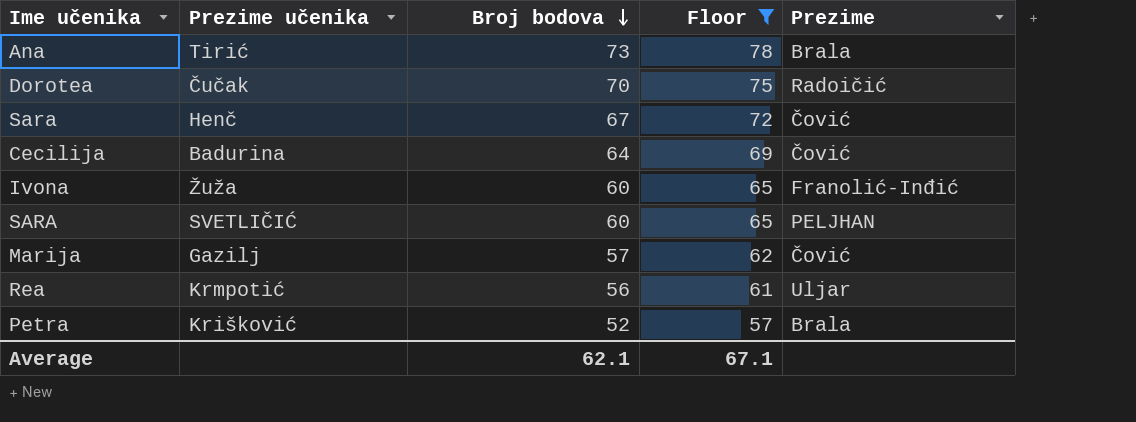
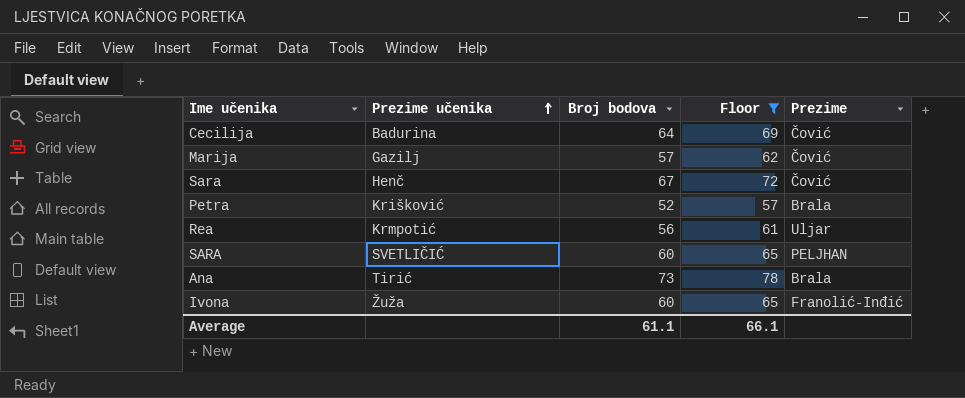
row order: Broj bodova descending -> Prezime učenika ascending
row Dorotea: Čučak | 70 | 75 | Radoičić -> none
Average | Broj bodova: 62.1 -> 61.1
Average | Floor: 67.1 -> 66.1

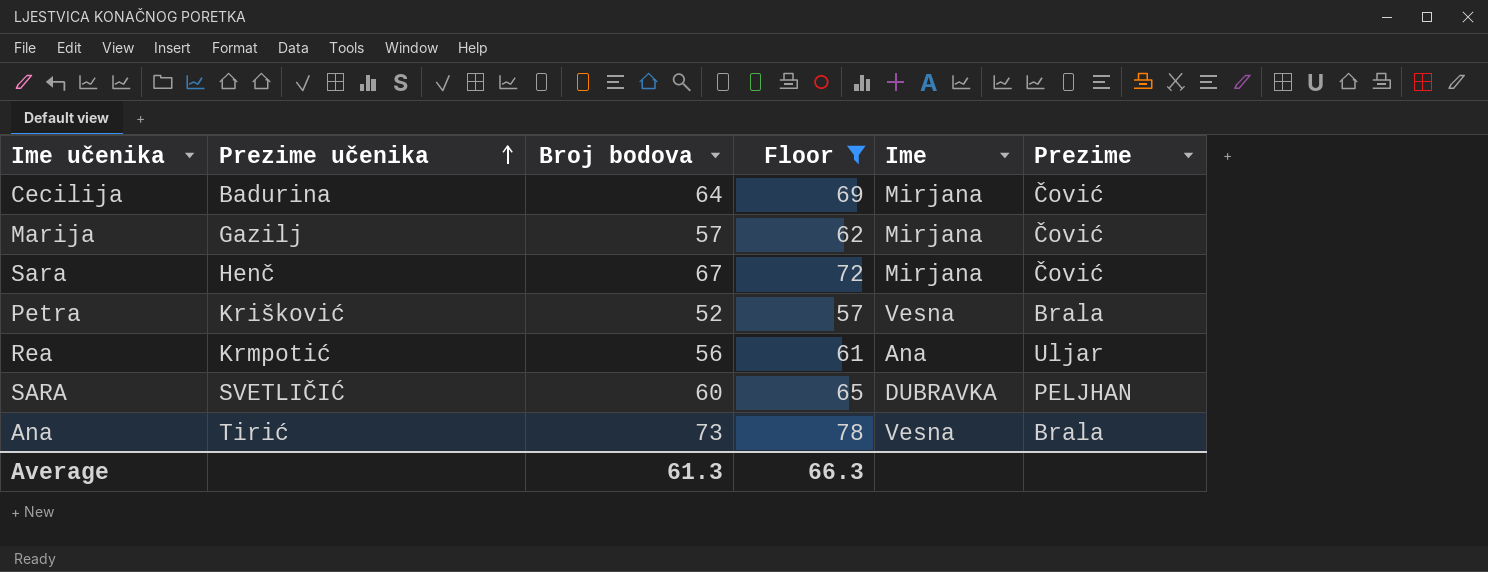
column Ime | position: none -> 5
row Ivona: Žuža | 60 | 65 | Franolić-Inđić -> none
Average | Broj bodova: 61.1 -> 61.3
Average | Floor: 66.1 -> 66.3

